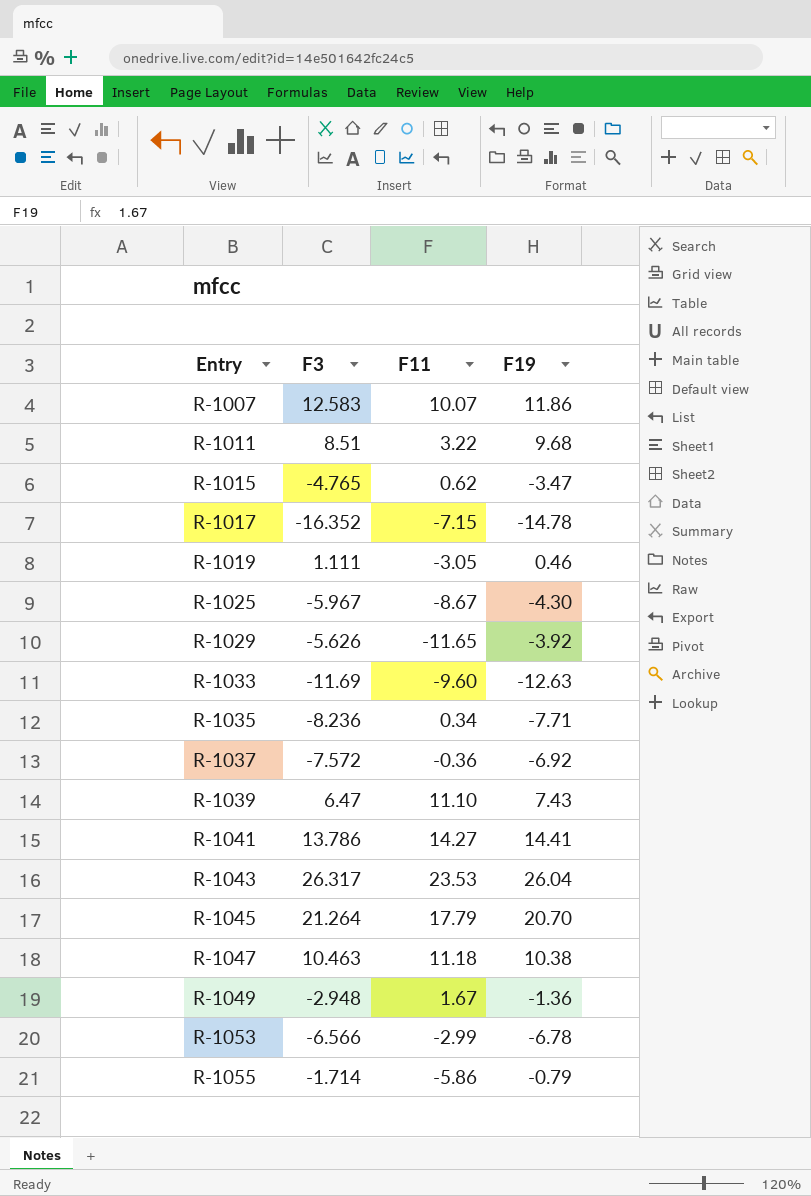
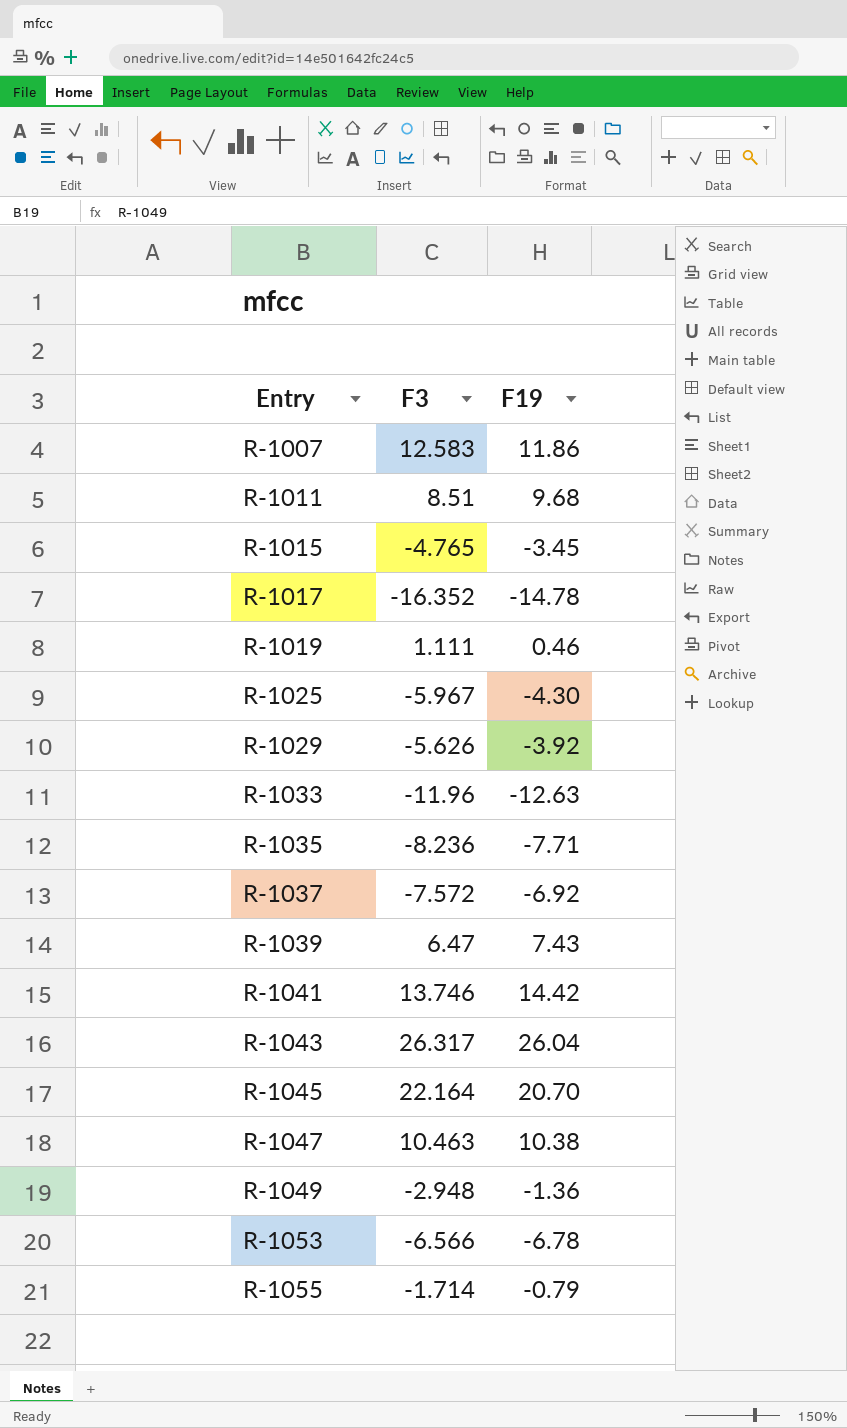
column F11 | position: 3 -> none
R-1015 | F19: -3.47 -> -3.45
R-1033 | F3: -11.69 -> -11.96
R-1041 | F3: 13.786 -> 13.746
R-1041 | F19: 14.41 -> 14.42
R-1045 | F3: 21.264 -> 22.164

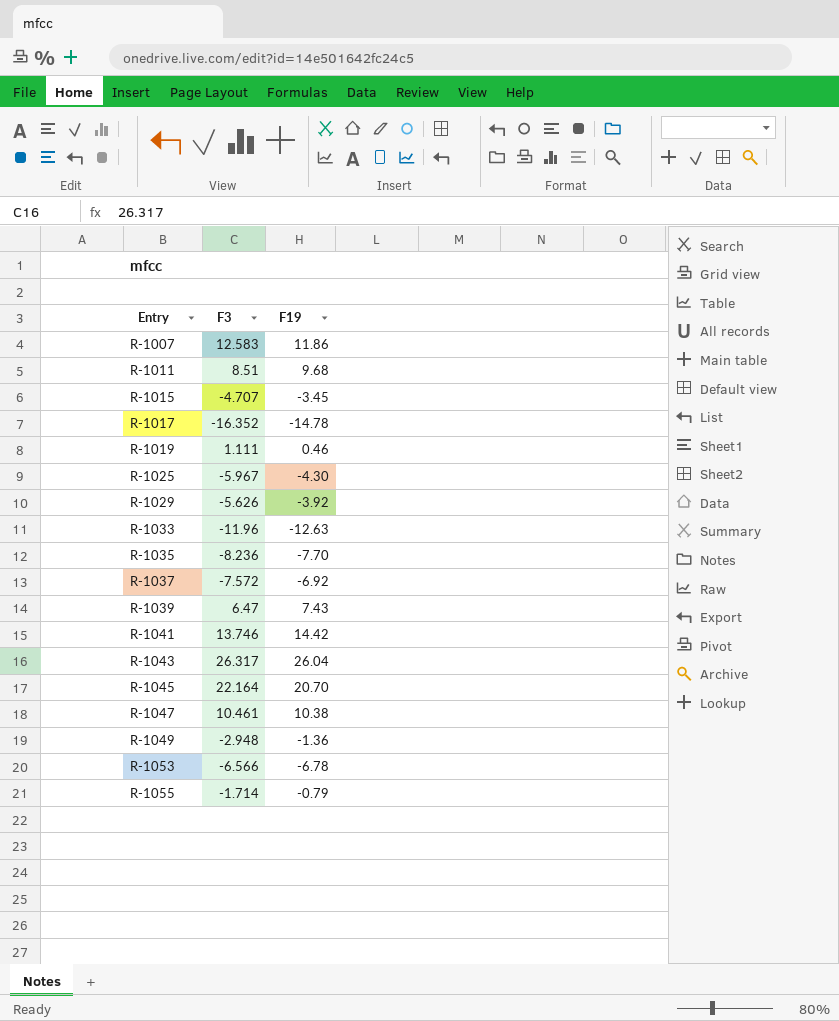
R-1015 | F3: -4.765 -> -4.707
R-1035 | F19: -7.71 -> -7.70
R-1047 | F3: 10.463 -> 10.461

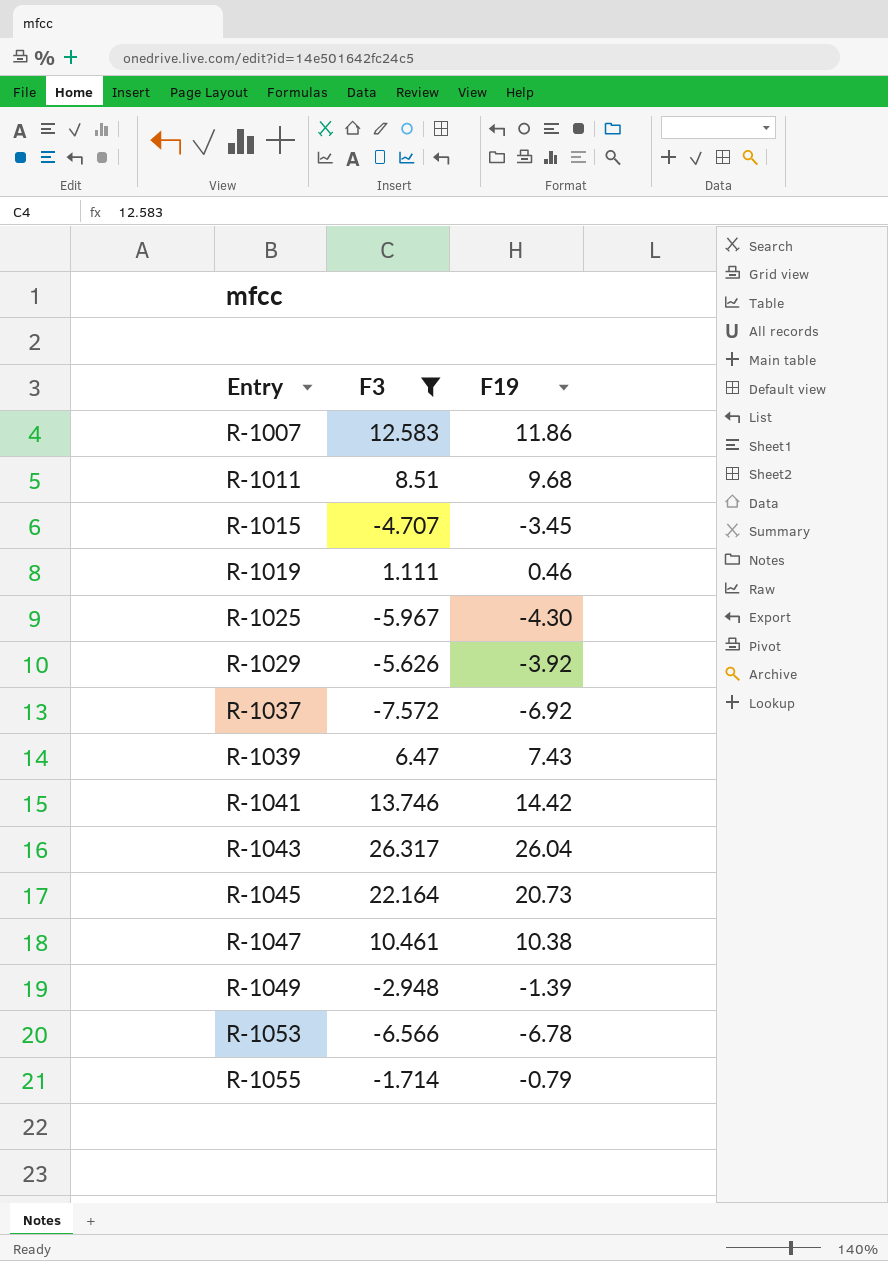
filter: none -> F3 >= -7.572
R-1045 | F19: 20.70 -> 20.73
R-1049 | F19: -1.36 -> -1.39

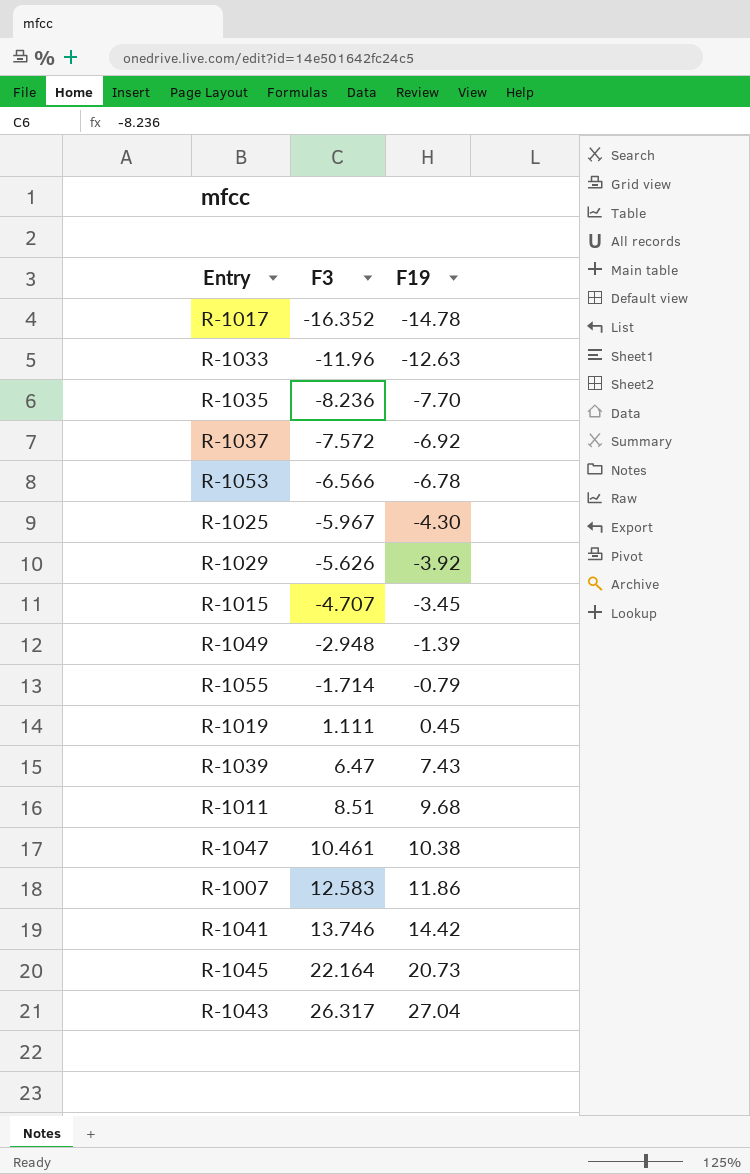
filter: F3 >= -7.572 -> none
row order: Entry ascending -> F3 ascending
R-1019 | F19: 0.46 -> 0.45
R-1043 | F19: 26.04 -> 27.04

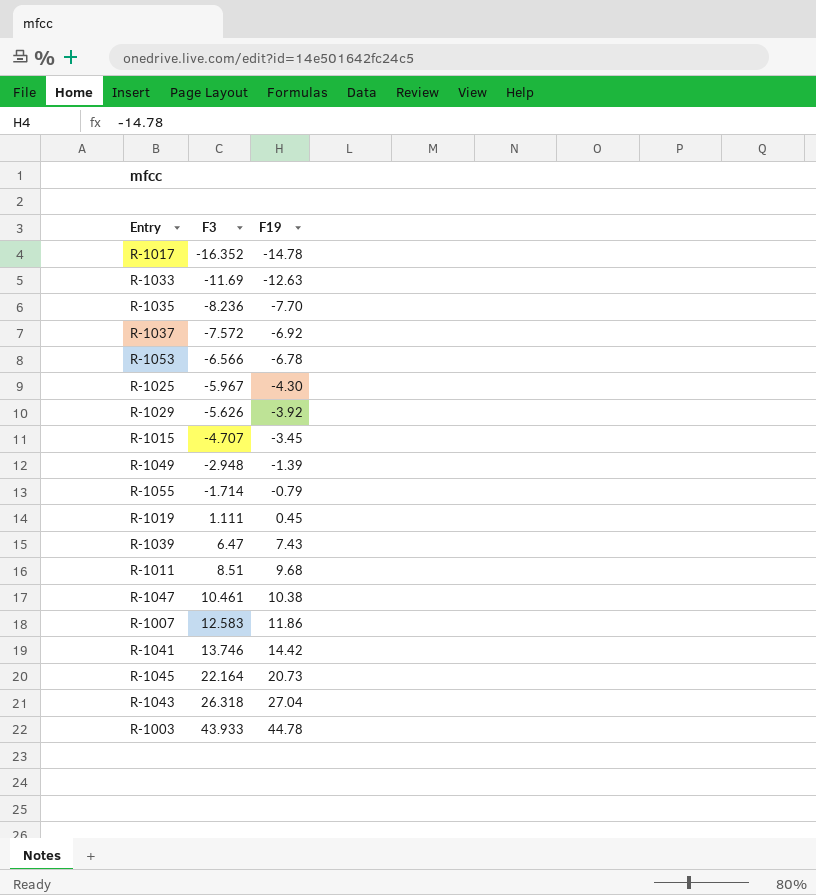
R-1033 | F3: -11.96 -> -11.69
R-1043 | F3: 26.317 -> 26.318
row R-1003: none -> 43.933 | 44.78

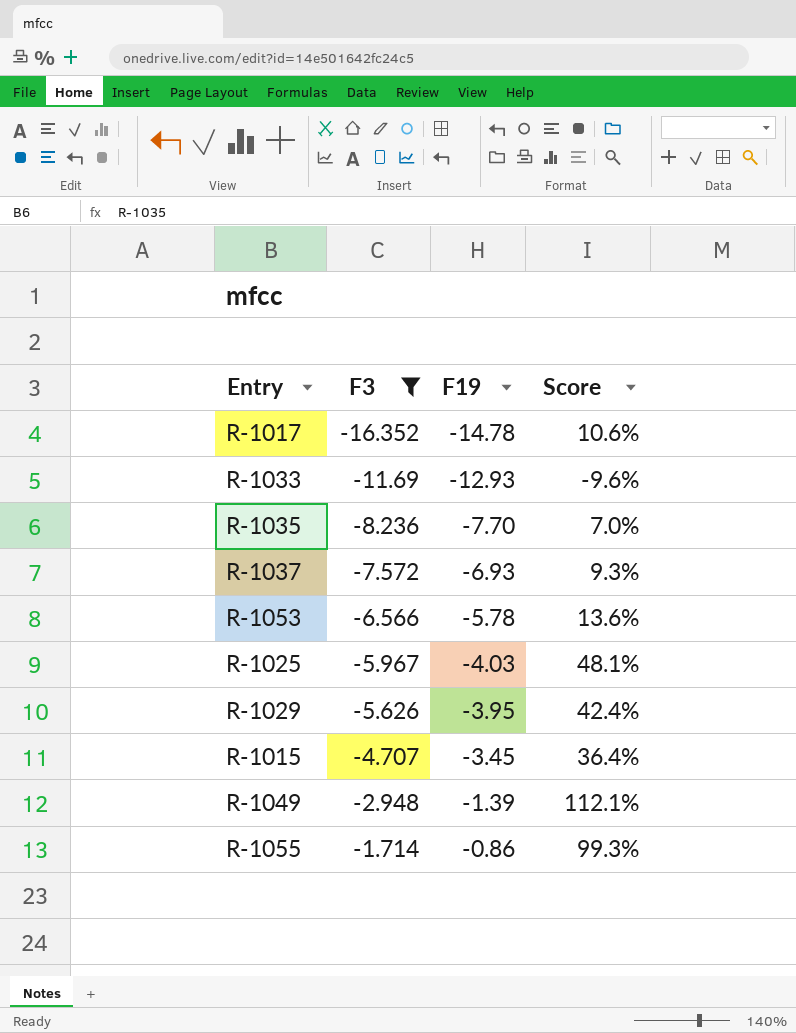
filter: none -> F3 <= -1.714
column Score | formula: none -> ([F3] - [F19]) / [F19]
R-1033 | F19: -12.63 -> -12.93
R-1037 | F19: -6.92 -> -6.93
R-1053 | F19: -6.78 -> -5.78
R-1025 | F19: -4.30 -> -4.03
R-1029 | F19: -3.92 -> -3.95
R-1055 | F19: -0.79 -> -0.86

